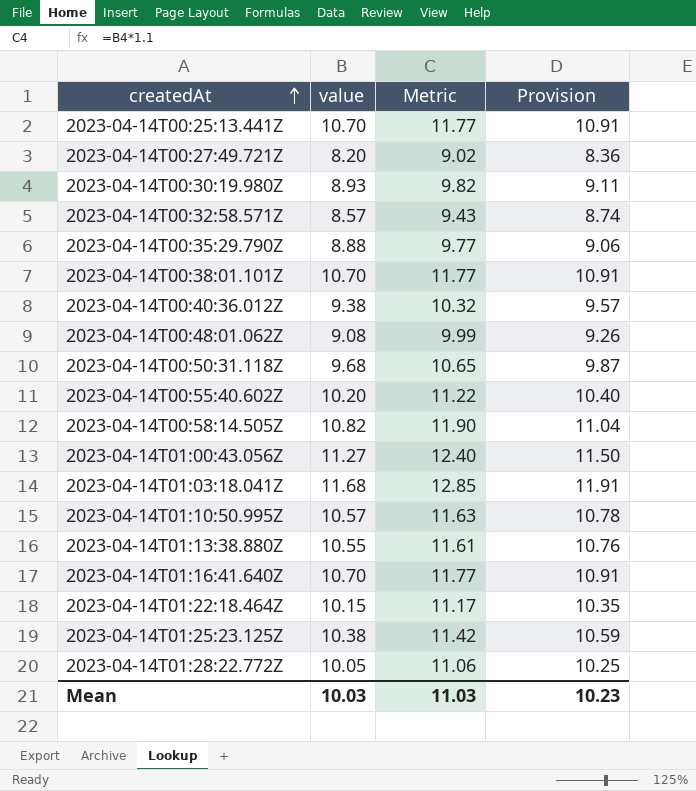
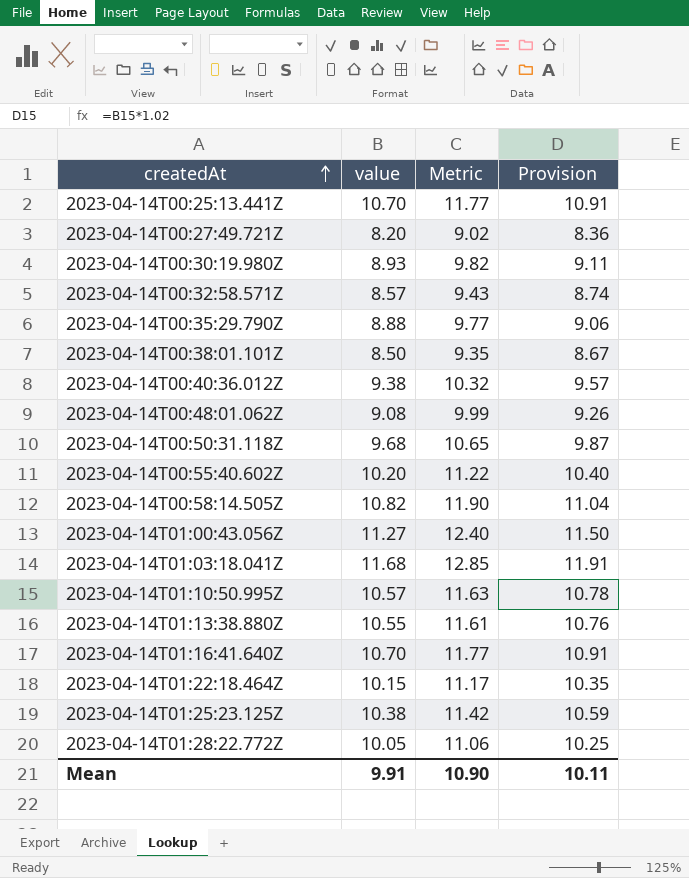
2023-04-14T00:38:01.101Z | value: 10.70 -> 8.50
2023-04-14T00:38:01.101Z | Metric: 11.77 -> 9.35
2023-04-14T00:38:01.101Z | Provision: 10.91 -> 8.67
Mean | value: 10.03 -> 9.91
Mean | Metric: 11.03 -> 10.90
Mean | Provision: 10.23 -> 10.11

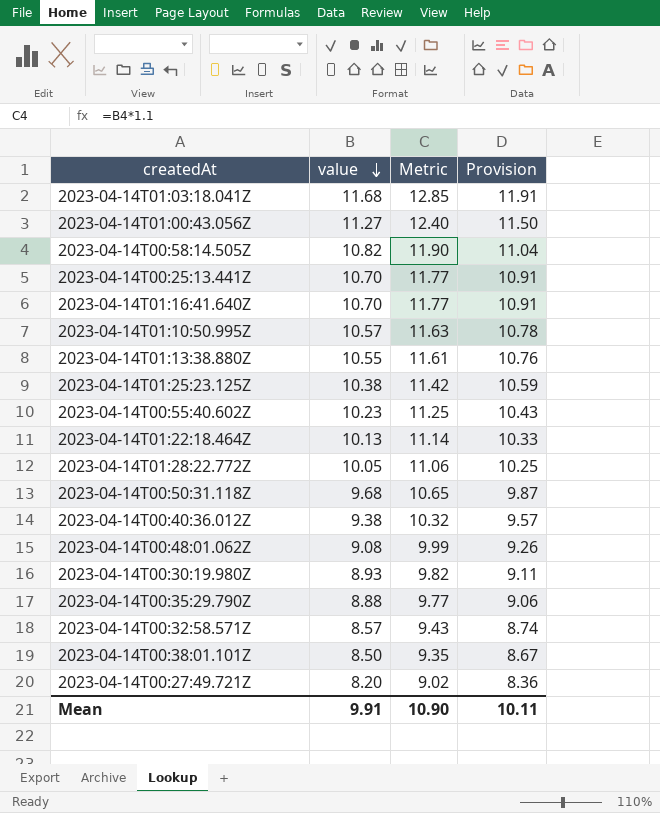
row order: createdAt ascending -> value descending
2023-04-14T00:55:40.602Z | value: 10.20 -> 10.23
2023-04-14T00:55:40.602Z | Metric: 11.22 -> 11.25
2023-04-14T00:55:40.602Z | Provision: 10.40 -> 10.43
2023-04-14T01:22:18.464Z | value: 10.15 -> 10.13
2023-04-14T01:22:18.464Z | Metric: 11.17 -> 11.14
2023-04-14T01:22:18.464Z | Provision: 10.35 -> 10.33

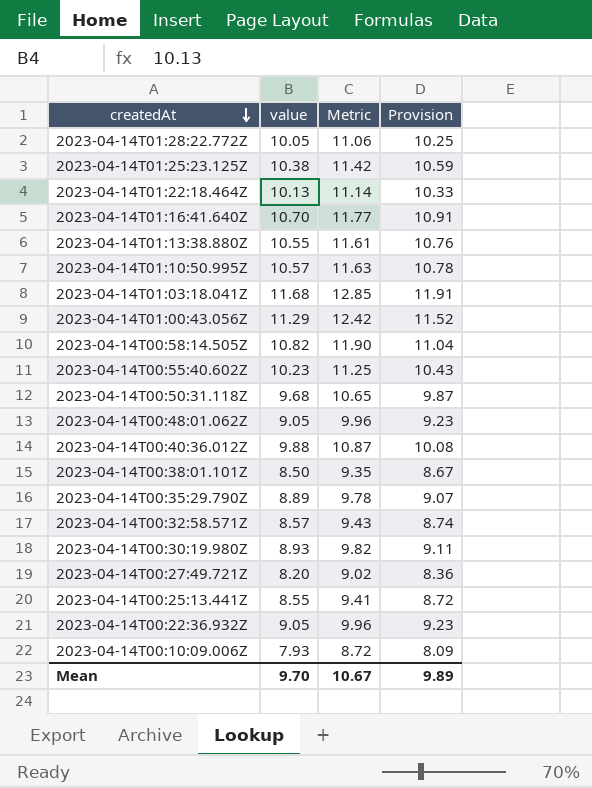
row order: value descending -> createdAt descending
2023-04-14T01:00:43.056Z | value: 11.27 -> 11.29
2023-04-14T01:00:43.056Z | Metric: 12.40 -> 12.42
2023-04-14T01:00:43.056Z | Provision: 11.50 -> 11.52
2023-04-14T00:48:01.062Z | value: 9.08 -> 9.05
2023-04-14T00:48:01.062Z | Metric: 9.99 -> 9.96
2023-04-14T00:48:01.062Z | Provision: 9.26 -> 9.23
2023-04-14T00:40:36.012Z | value: 9.38 -> 9.88
2023-04-14T00:40:36.012Z | Metric: 10.32 -> 10.87
2023-04-14T00:40:36.012Z | Provision: 9.57 -> 10.08
2023-04-14T00:35:29.790Z | value: 8.88 -> 8.89
2023-04-14T00:35:29.790Z | Metric: 9.77 -> 9.78
2023-04-14T00:35:29.790Z | Provision: 9.06 -> 9.07
2023-04-14T00:25:13.441Z | value: 10.70 -> 8.55
2023-04-14T00:25:13.441Z | Metric: 11.77 -> 9.41
2023-04-14T00:25:13.441Z | Provision: 10.91 -> 8.72
row 2023-04-14T00:22:36.932Z: none -> 9.05 | 9.96 | 9.23
row 2023-04-14T00:10:09.006Z: none -> 7.93 | 8.72 | 8.09
Mean | value: 9.91 -> 9.70
Mean | Metric: 10.90 -> 10.67
Mean | Provision: 10.11 -> 9.89

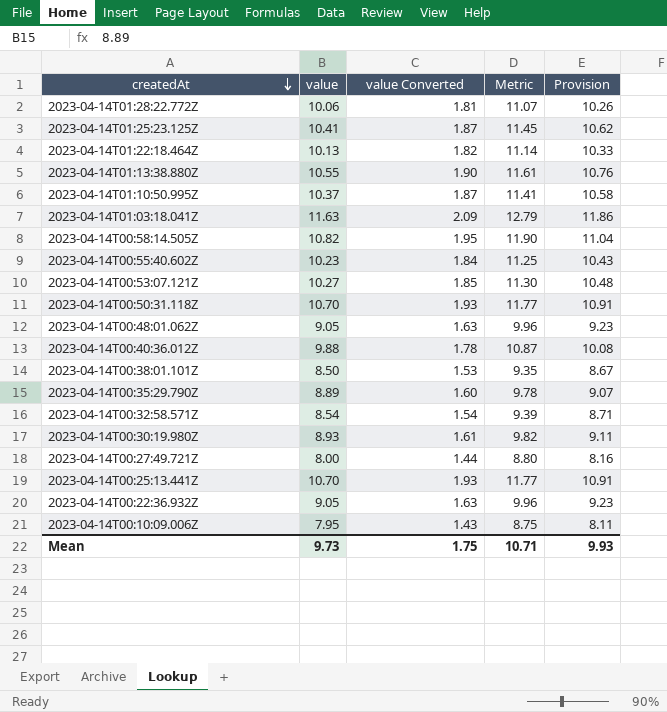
column value Converted | formula: none -> [value] * 0.18
row 2023-04-14T01:16:41.640Z: 10.70 | 11.77 | 10.91 -> none
row 2023-04-14T01:00:43.056Z: 11.29 | 12.42 | 11.52 -> none
2023-04-14T01:28:22.772Z | value: 10.05 -> 10.06
2023-04-14T01:28:22.772Z | Metric: 11.06 -> 11.07
2023-04-14T01:28:22.772Z | Provision: 10.25 -> 10.26
2023-04-14T01:25:23.125Z | value: 10.38 -> 10.41
2023-04-14T01:25:23.125Z | Metric: 11.42 -> 11.45
2023-04-14T01:25:23.125Z | Provision: 10.59 -> 10.62
2023-04-14T01:10:50.995Z | value: 10.57 -> 10.37
2023-04-14T01:10:50.995Z | Metric: 11.63 -> 11.41
2023-04-14T01:10:50.995Z | Provision: 10.78 -> 10.58
2023-04-14T01:03:18.041Z | value: 11.68 -> 11.63
2023-04-14T01:03:18.041Z | Metric: 12.85 -> 12.79
2023-04-14T01:03:18.041Z | Provision: 11.91 -> 11.86
row 2023-04-14T00:53:07.121Z: none -> 10.27 | 1.85 | 11.30 | 10.48
2023-04-14T00:50:31.118Z | value: 9.68 -> 10.70
2023-04-14T00:50:31.118Z | Metric: 10.65 -> 11.77
2023-04-14T00:50:31.118Z | Provision: 9.87 -> 10.91
2023-04-14T00:32:58.571Z | value: 8.57 -> 8.54
2023-04-14T00:32:58.571Z | Metric: 9.43 -> 9.39
2023-04-14T00:32:58.571Z | Provision: 8.74 -> 8.71
2023-04-14T00:27:49.721Z | value: 8.20 -> 8.00
2023-04-14T00:27:49.721Z | Metric: 9.02 -> 8.80
2023-04-14T00:27:49.721Z | Provision: 8.36 -> 8.16
2023-04-14T00:25:13.441Z | value: 8.55 -> 10.70
2023-04-14T00:25:13.441Z | Metric: 9.41 -> 11.77
2023-04-14T00:25:13.441Z | Provision: 8.72 -> 10.91
2023-04-14T00:10:09.006Z | value: 7.93 -> 7.95
2023-04-14T00:10:09.006Z | Metric: 8.72 -> 8.75
2023-04-14T00:10:09.006Z | Provision: 8.09 -> 8.11
Mean | value: 9.70 -> 9.73
Mean | Metric: 10.67 -> 10.71
Mean | Provision: 9.89 -> 9.93

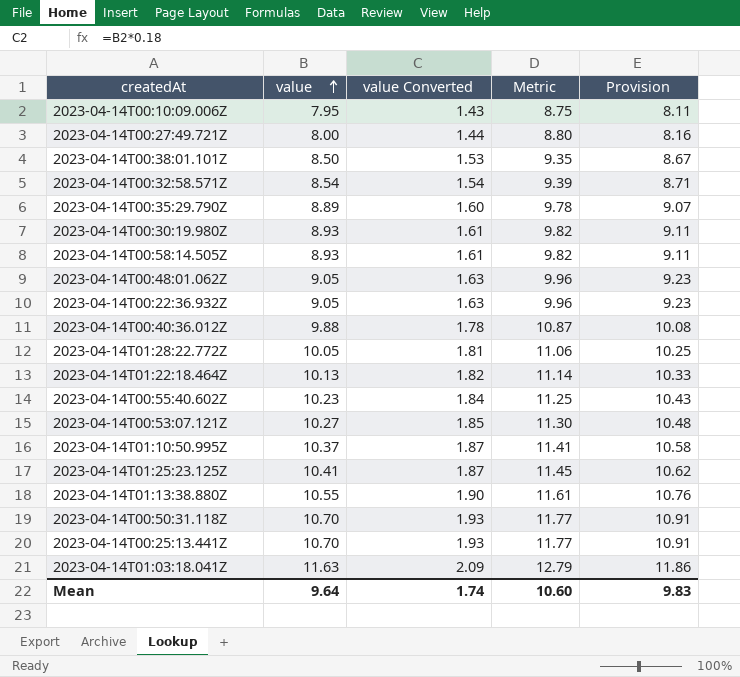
row order: createdAt descending -> value ascending
2023-04-14T00:58:14.505Z | value: 10.82 -> 8.93
2023-04-14T00:58:14.505Z | value Converted: 1.95 -> 1.61
2023-04-14T00:58:14.505Z | Metric: 11.90 -> 9.82
2023-04-14T00:58:14.505Z | Provision: 11.04 -> 9.11
2023-04-14T01:28:22.772Z | value: 10.06 -> 10.05
2023-04-14T01:28:22.772Z | Metric: 11.07 -> 11.06
2023-04-14T01:28:22.772Z | Provision: 10.26 -> 10.25
Mean | value: 9.73 -> 9.64
Mean | value Converted: 1.75 -> 1.74
Mean | Metric: 10.71 -> 10.60
Mean | Provision: 9.93 -> 9.83

